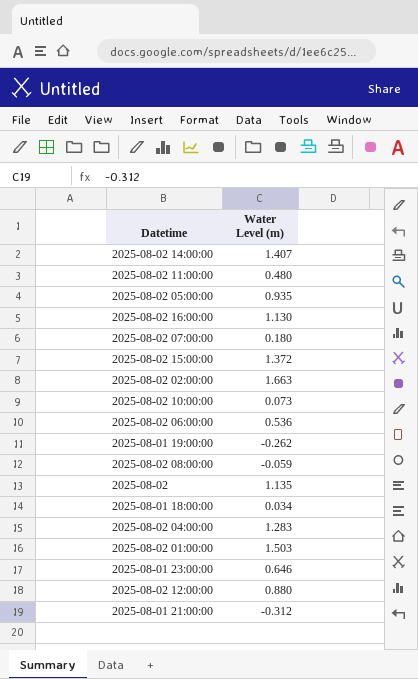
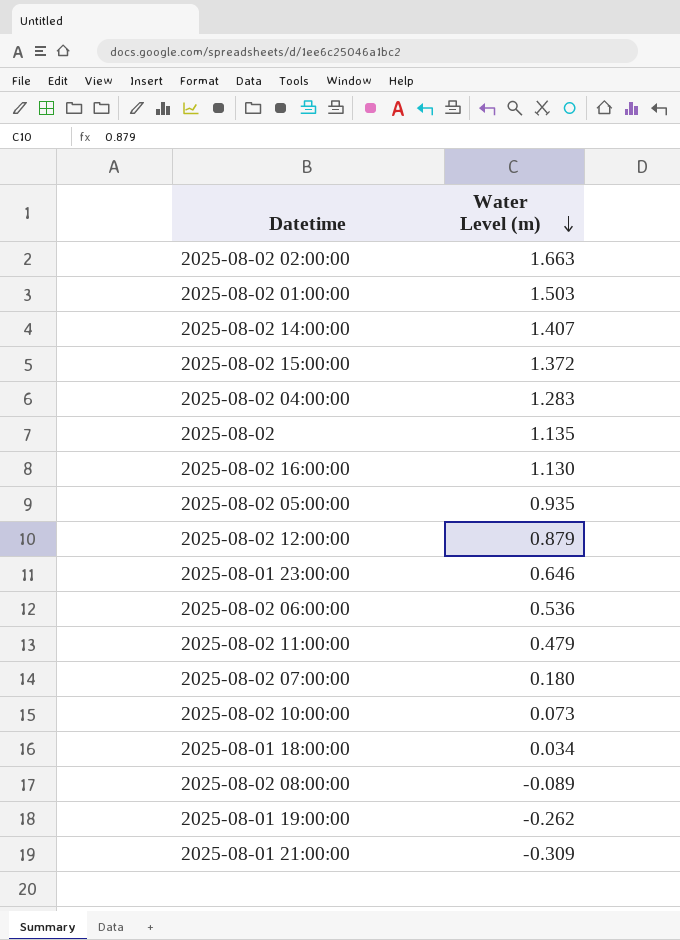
row order: none -> Water Level (m) descending
2025-08-02 12:00:00 | Water Level (m): 0.880 -> 0.879
2025-08-02 11:00:00 | Water Level (m): 0.480 -> 0.479
2025-08-02 08:00:00 | Water Level (m): -0.059 -> -0.089
2025-08-01 21:00:00 | Water Level (m): -0.312 -> -0.309

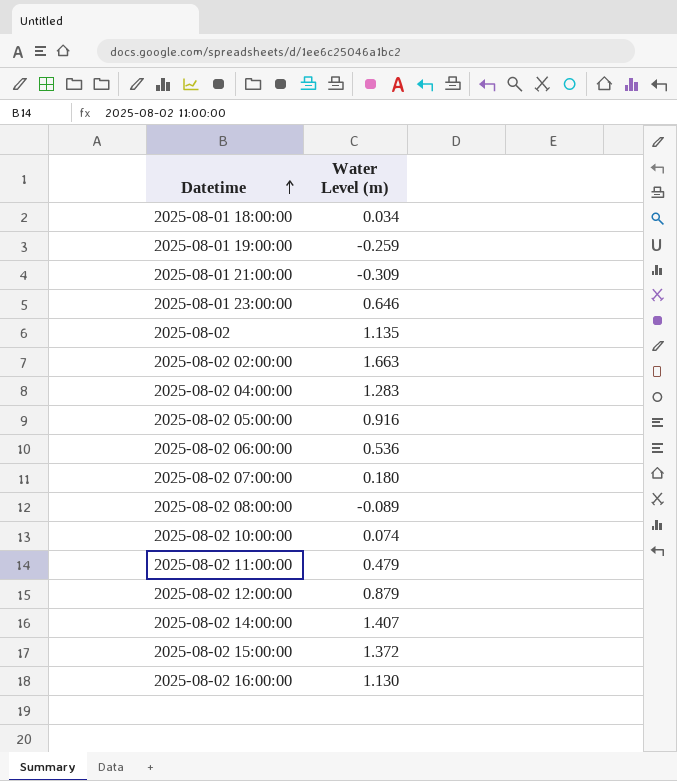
row order: Water Level (m) descending -> Datetime ascending
row 2025-08-02 01:00:00: 1.503 -> none
2025-08-01 19:00:00 | Water Level (m): -0.262 -> -0.259
2025-08-02 05:00:00 | Water Level (m): 0.935 -> 0.916
2025-08-02 10:00:00 | Water Level (m): 0.073 -> 0.074

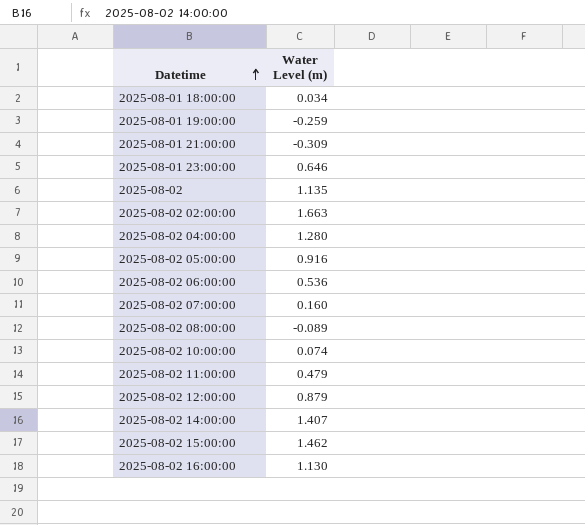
2025-08-02 04:00:00 | Water Level (m): 1.283 -> 1.280
2025-08-02 07:00:00 | Water Level (m): 0.180 -> 0.160
2025-08-02 15:00:00 | Water Level (m): 1.372 -> 1.462

